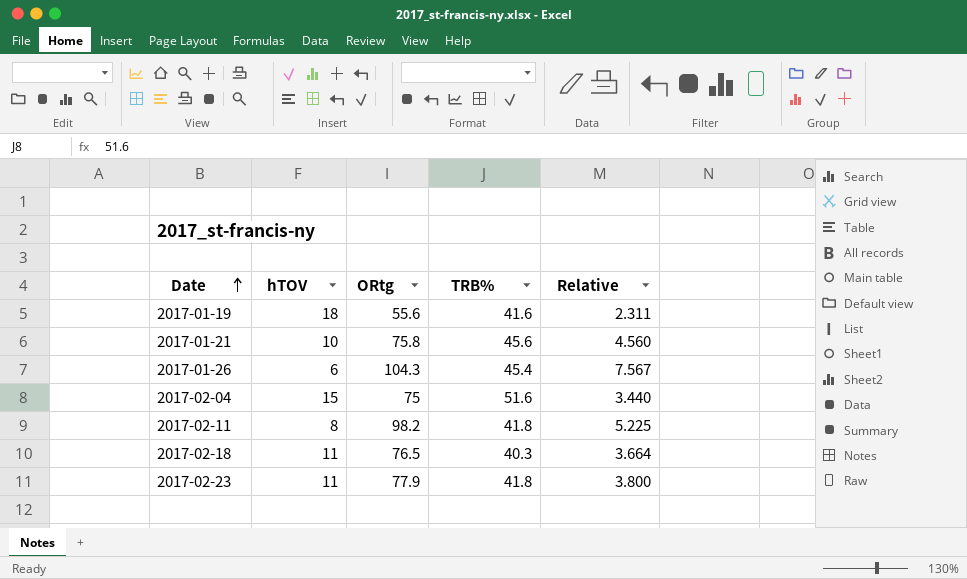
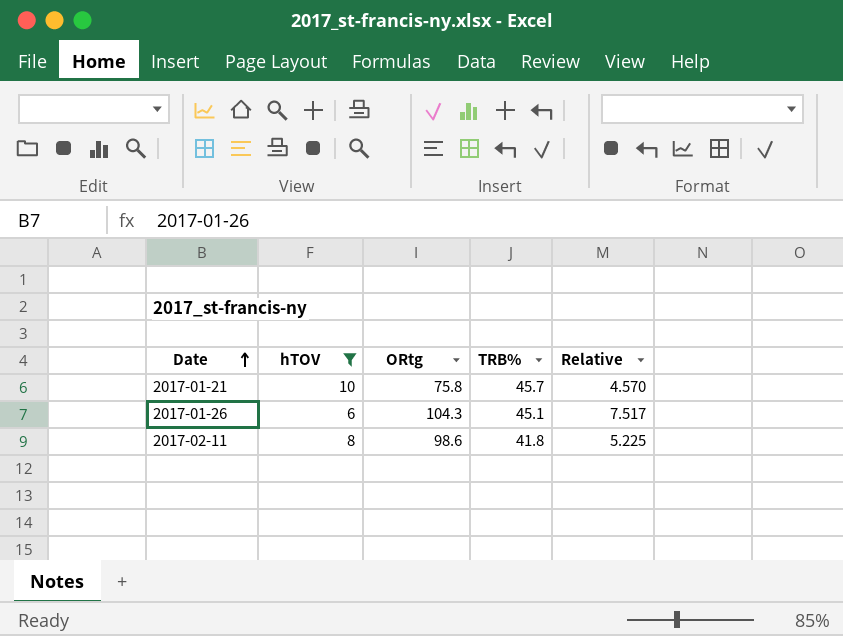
filter: none -> hTOV <= 10
2017-01-21 | TRB%: 45.6 -> 45.7
2017-01-21 | Relative: 4.560 -> 4.570
2017-01-26 | TRB%: 45.4 -> 45.1
2017-01-26 | Relative: 7.567 -> 7.517
2017-02-11 | ORtg: 98.2 -> 98.6

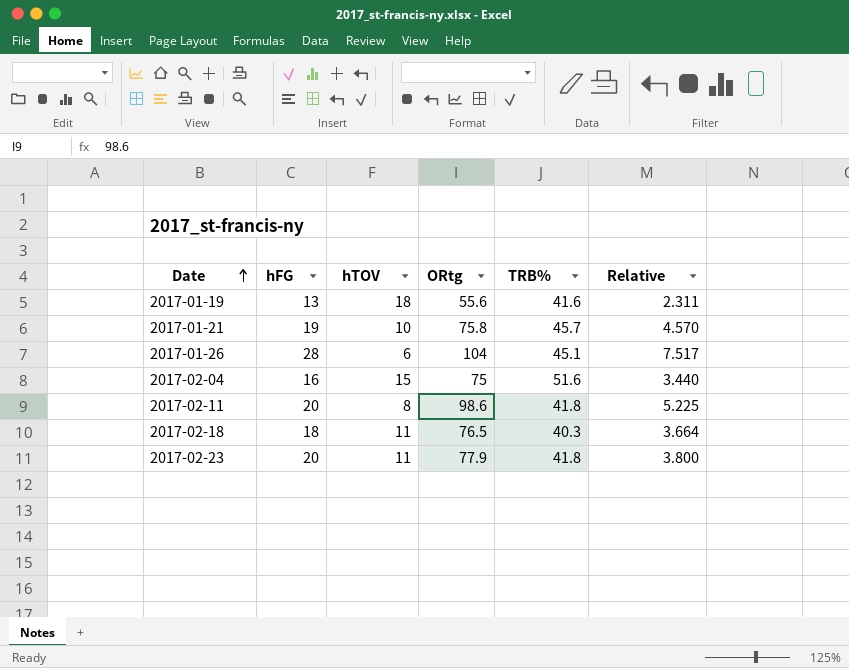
filter: hTOV <= 10 -> none
column hFG | position: none -> 2
2017-01-26 | ORtg: 104.3 -> 104

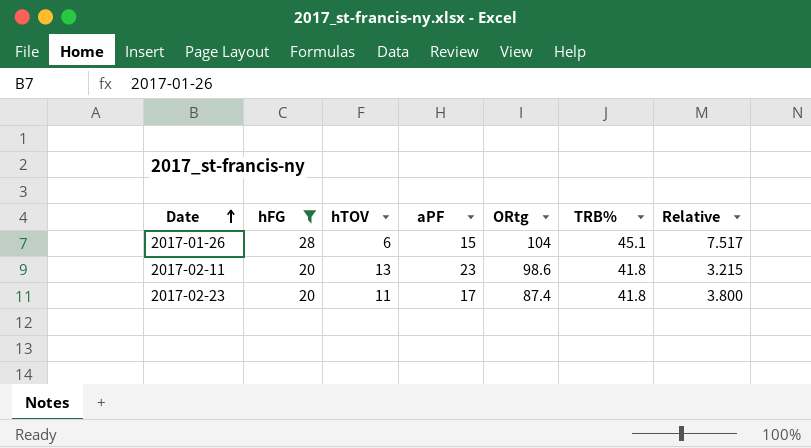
filter: none -> hFG >= 20
column aPF | position: none -> 4
2017-02-11 | hTOV: 8 -> 13
2017-02-11 | Relative: 5.225 -> 3.215
2017-02-23 | ORtg: 77.9 -> 87.4

